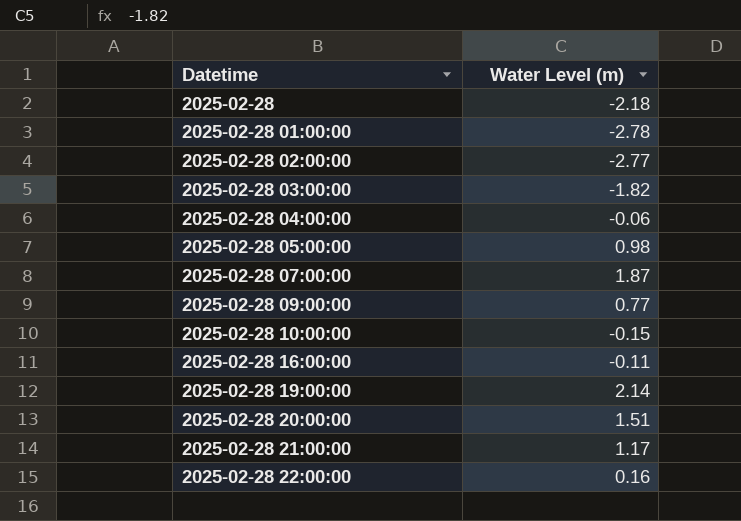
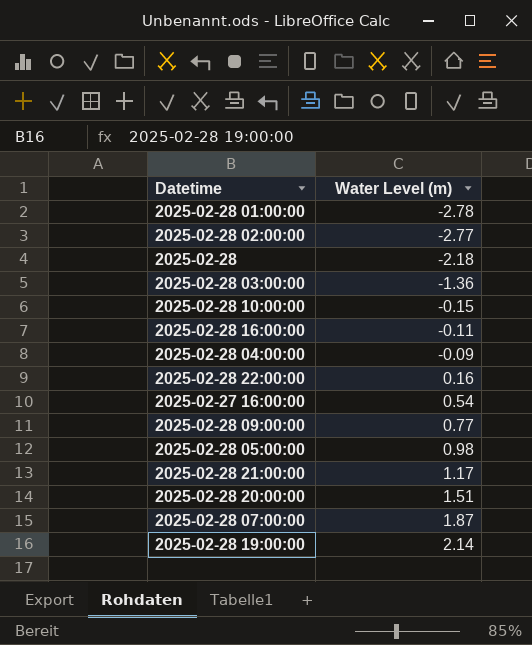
row order: Datetime ascending -> Water Level (m) ascending
2025-02-28 03:00:00 | Water Level (m): -1.82 -> -1.36
2025-02-28 04:00:00 | Water Level (m): -0.06 -> -0.09
row 2025-02-27 16:00:00: none -> 0.54

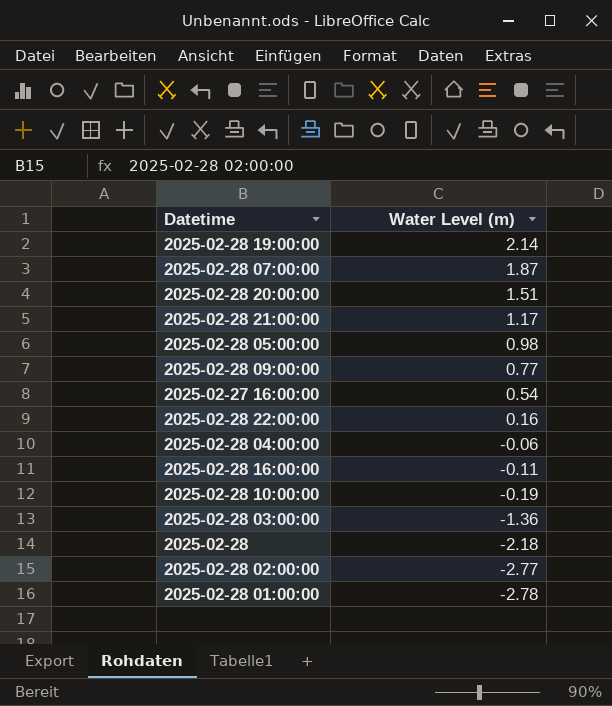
row order: Water Level (m) ascending -> Water Level (m) descending
2025-02-28 04:00:00 | Water Level (m): -0.09 -> -0.06
2025-02-28 10:00:00 | Water Level (m): -0.15 -> -0.19

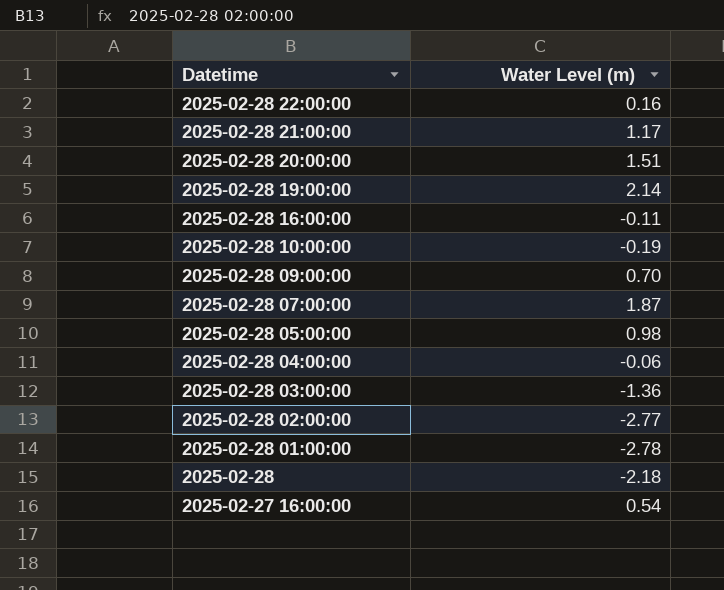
row order: Water Level (m) descending -> Datetime descending
2025-02-28 09:00:00 | Water Level (m): 0.77 -> 0.70

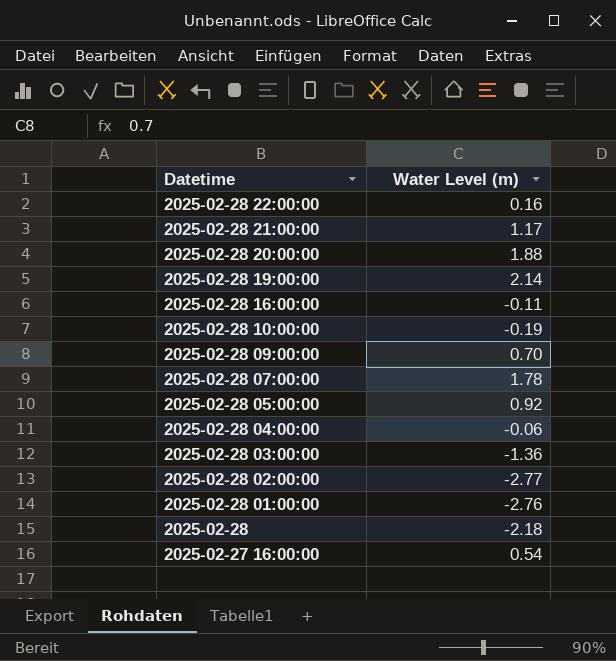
2025-02-28 20:00:00 | Water Level (m): 1.51 -> 1.88
2025-02-28 07:00:00 | Water Level (m): 1.87 -> 1.78
2025-02-28 05:00:00 | Water Level (m): 0.98 -> 0.92
2025-02-28 01:00:00 | Water Level (m): -2.78 -> -2.76

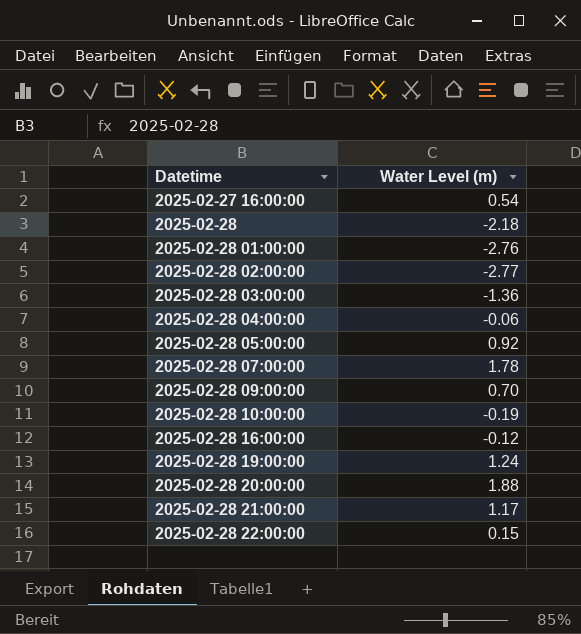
row order: Datetime descending -> Datetime ascending
2025-02-28 16:00:00 | Water Level (m): -0.11 -> -0.12
2025-02-28 19:00:00 | Water Level (m): 2.14 -> 1.24
2025-02-28 22:00:00 | Water Level (m): 0.16 -> 0.15

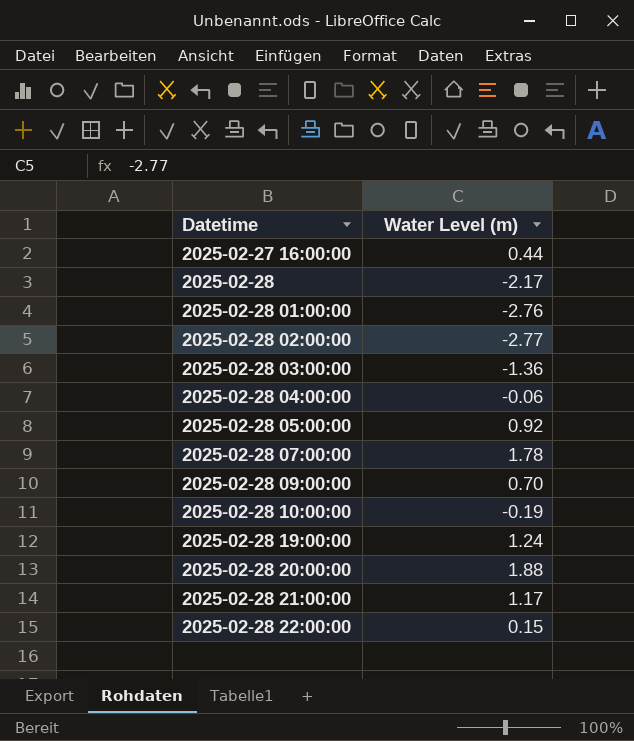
row 2025-02-28 16:00:00: -0.12 -> none
2025-02-27 16:00:00 | Water Level (m): 0.54 -> 0.44
2025-02-28 | Water Level (m): -2.18 -> -2.17

